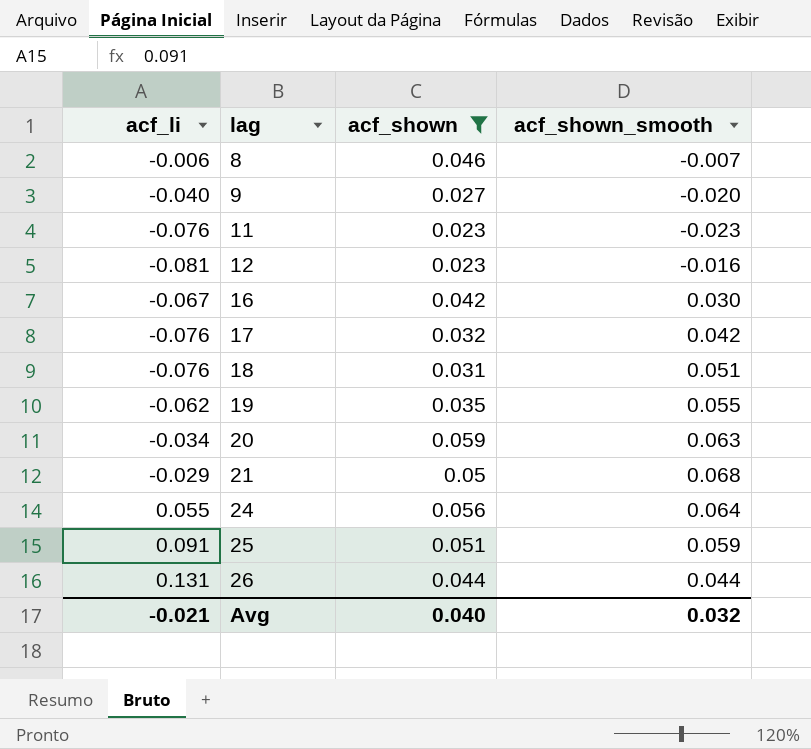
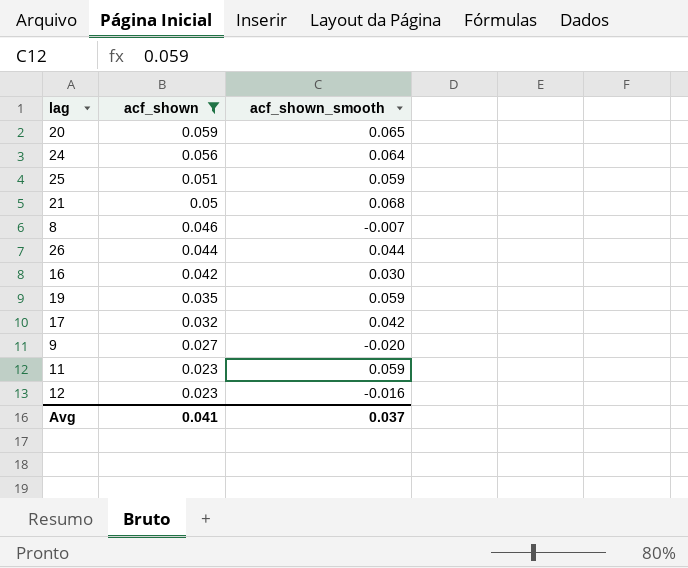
row order: lag ascending -> acf_shown descending
column acf_li | position: 1 -> none
row 18: -0.076 | 0.031 | 0.051 -> none
20 | acf_shown_smooth: 0.063 -> 0.065
19 | acf_shown_smooth: 0.055 -> 0.059
11 | acf_shown_smooth: -0.023 -> 0.059
Avg | acf_shown: 0.040 -> 0.041
Avg | acf_shown_smooth: 0.032 -> 0.037

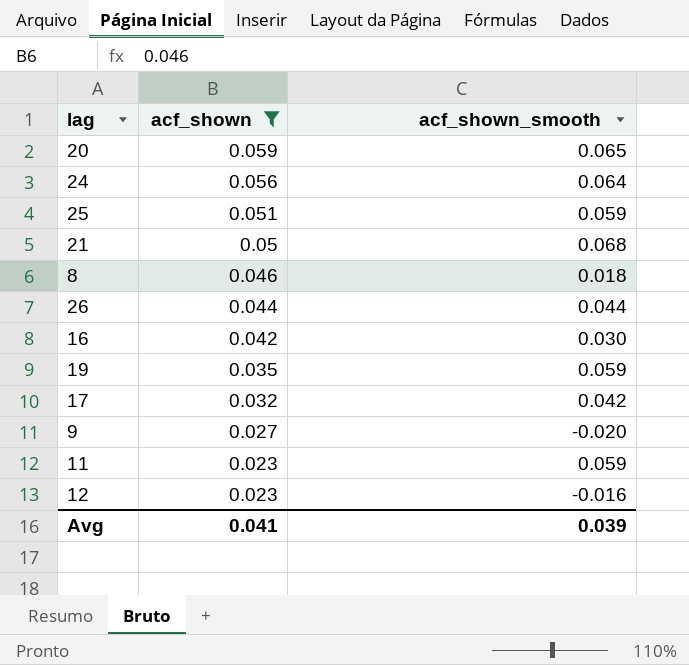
8 | acf_shown_smooth: -0.007 -> 0.018
Avg | acf_shown_smooth: 0.037 -> 0.039

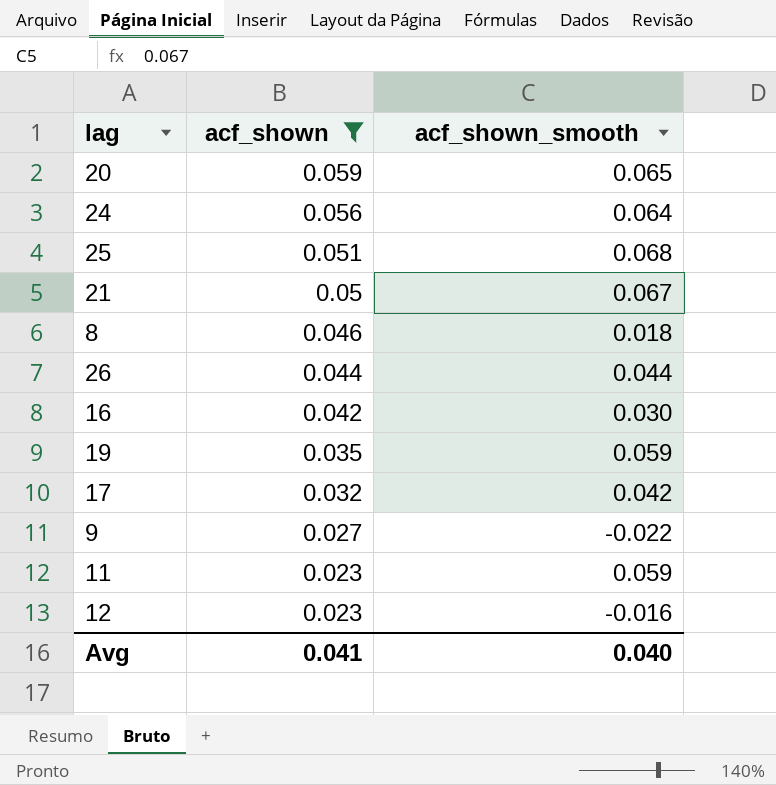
25 | acf_shown_smooth: 0.059 -> 0.068
21 | acf_shown_smooth: 0.068 -> 0.067
9 | acf_shown_smooth: -0.020 -> -0.022
Avg | acf_shown_smooth: 0.039 -> 0.040

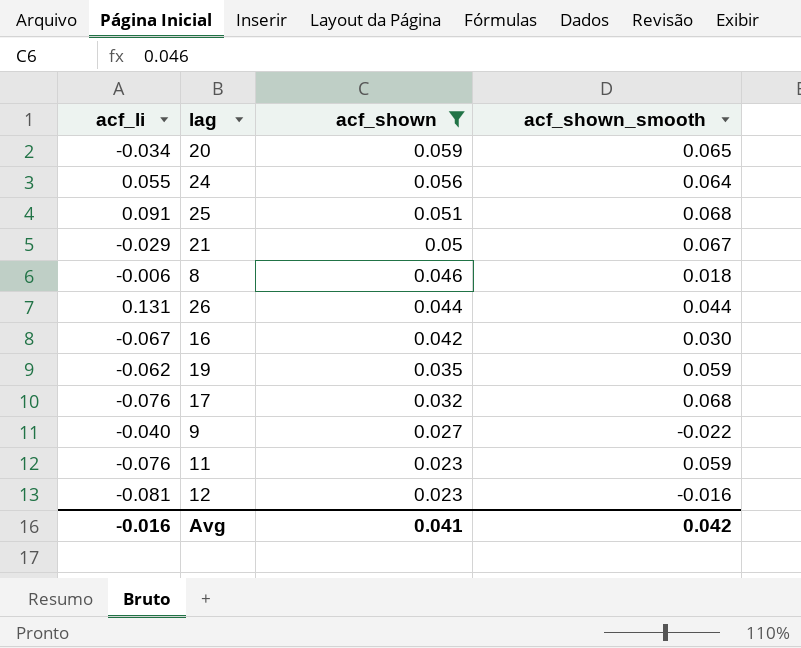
column acf_li | position: none -> 1
17 | acf_shown_smooth: 0.042 -> 0.068
Avg | acf_shown_smooth: 0.040 -> 0.042

